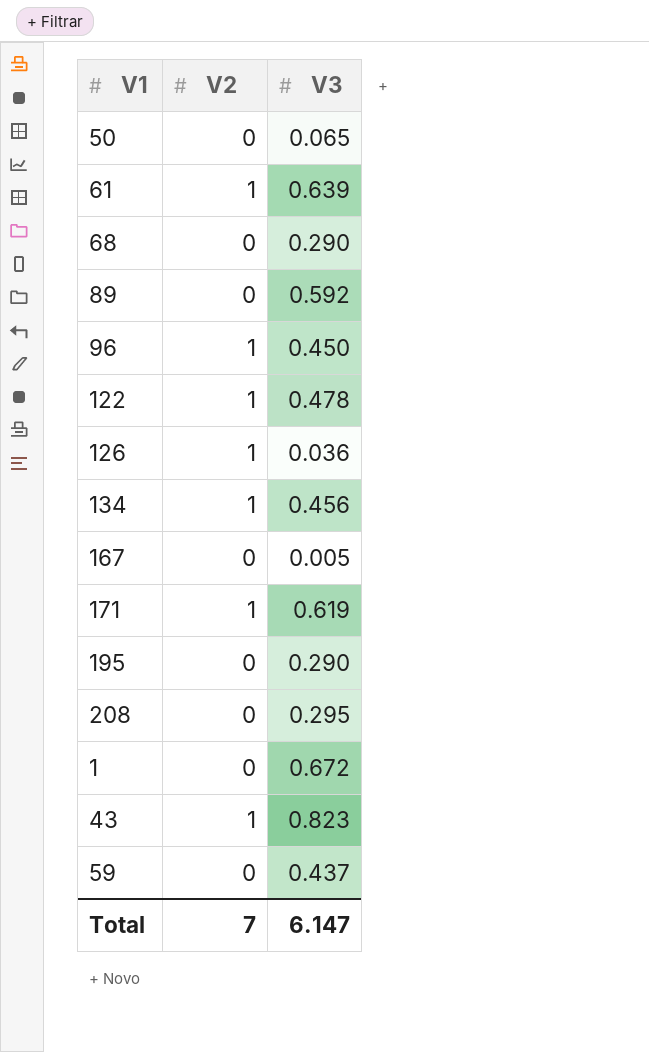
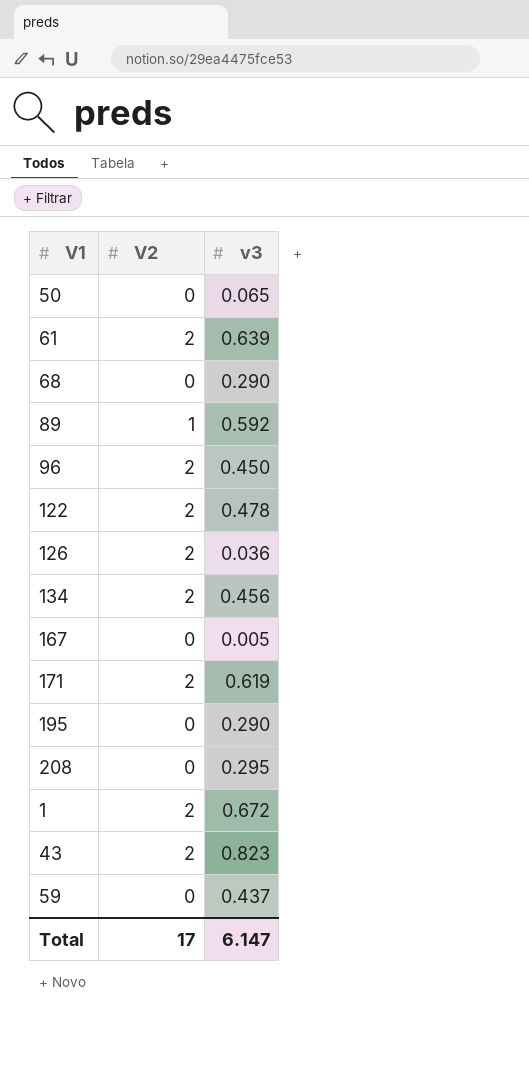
column name: V3 -> v3
61 | V2: 1 -> 2
89 | V2: 0 -> 1
96 | V2: 1 -> 2
122 | V2: 1 -> 2
126 | V2: 1 -> 2
134 | V2: 1 -> 2
171 | V2: 1 -> 2
1 | V2: 0 -> 2
43 | V2: 1 -> 2
Total | V2: 7 -> 17

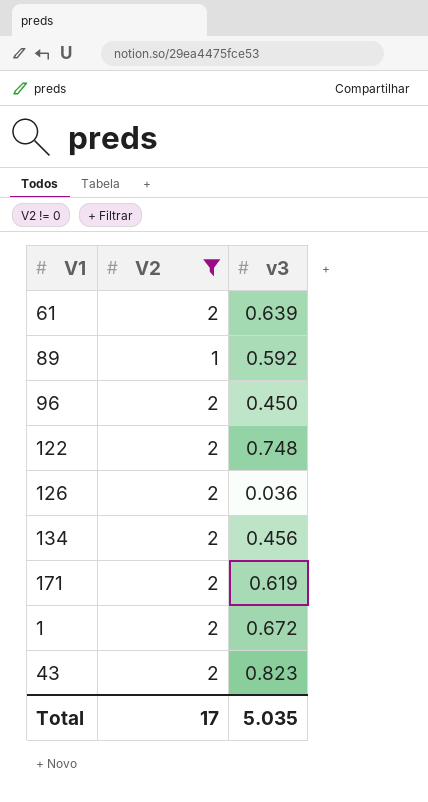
filter: none -> V2 != 0
122 | v3: 0.478 -> 0.748
Total | v3: 6.147 -> 5.035

